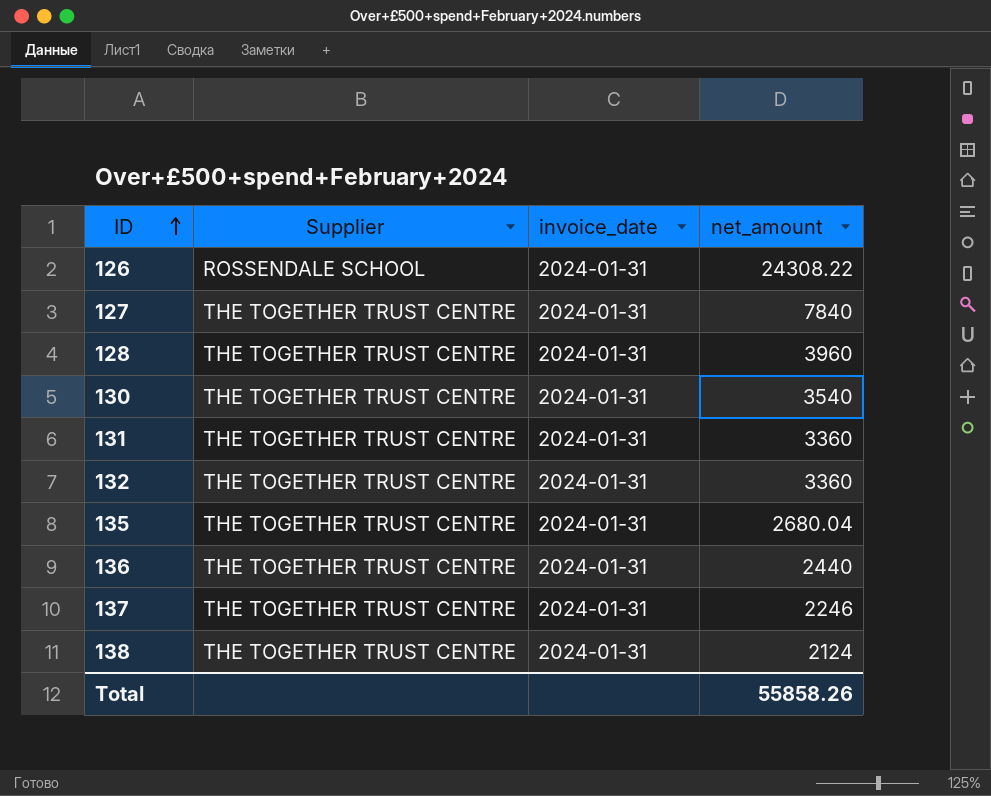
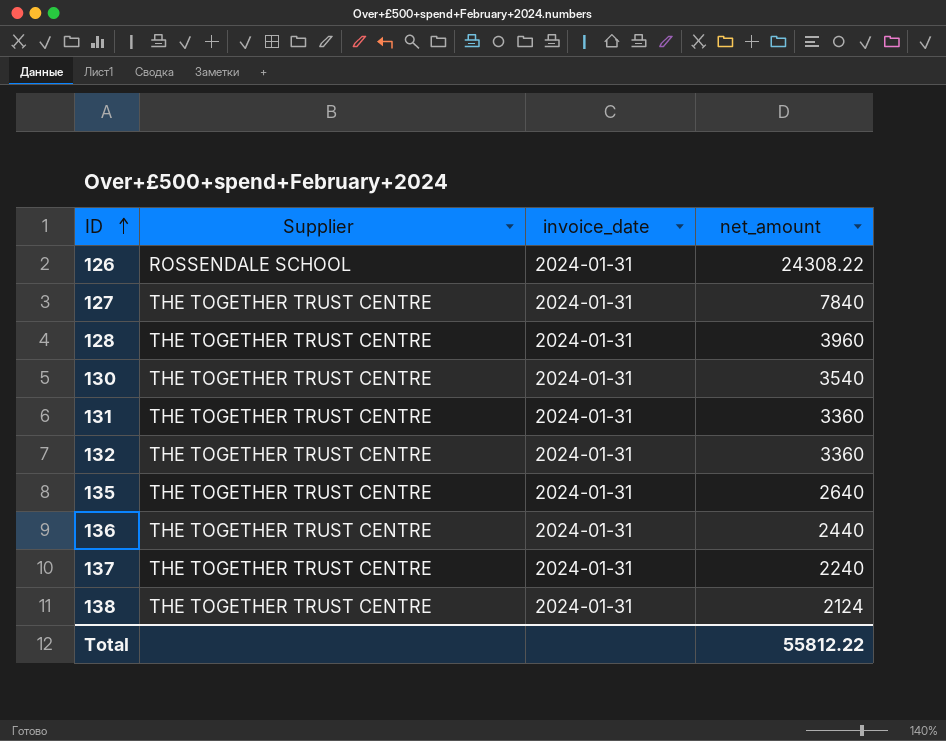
135 | net_amount: 2680.04 -> 2640
137 | net_amount: 2246 -> 2240
Total | net_amount: 55858.26 -> 55812.22

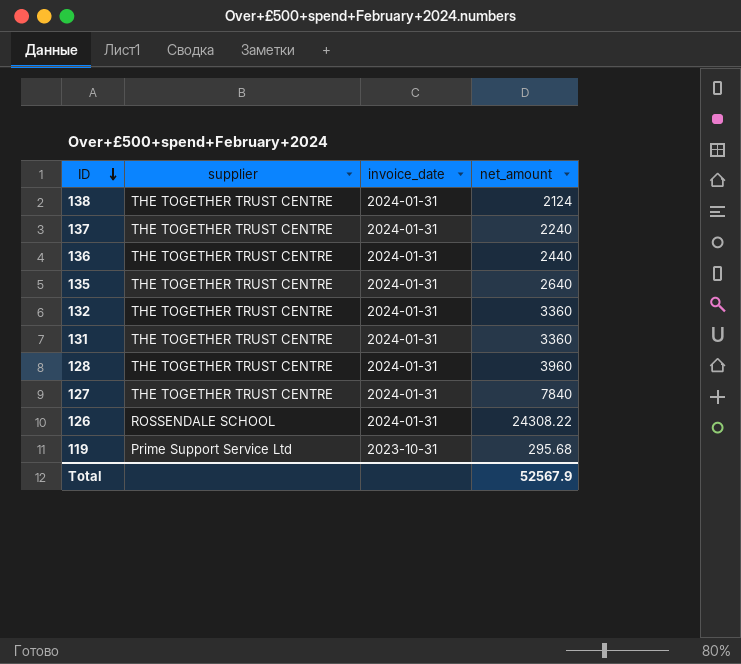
row order: ID ascending -> ID descending
column name: Supplier -> supplier
row 130: THE TOGETHER TRUST CENTRE | 2024-01-31 | 3540 -> none
row 119: none -> Prime Support Service Ltd | 2023-10-31 | 295.68
Total | net_amount: 55812.22 -> 52567.9

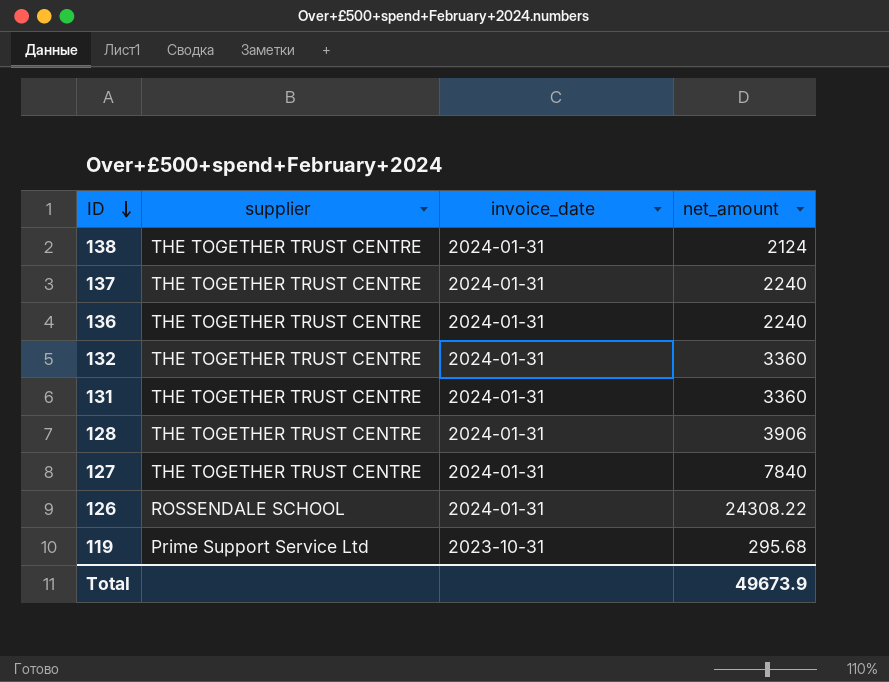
row 135: THE TOGETHER TRUST CENTRE | 2024-01-31 | 2640 -> none
136 | net_amount: 2440 -> 2240
128 | net_amount: 3960 -> 3906
Total | net_amount: 52567.9 -> 49673.9

